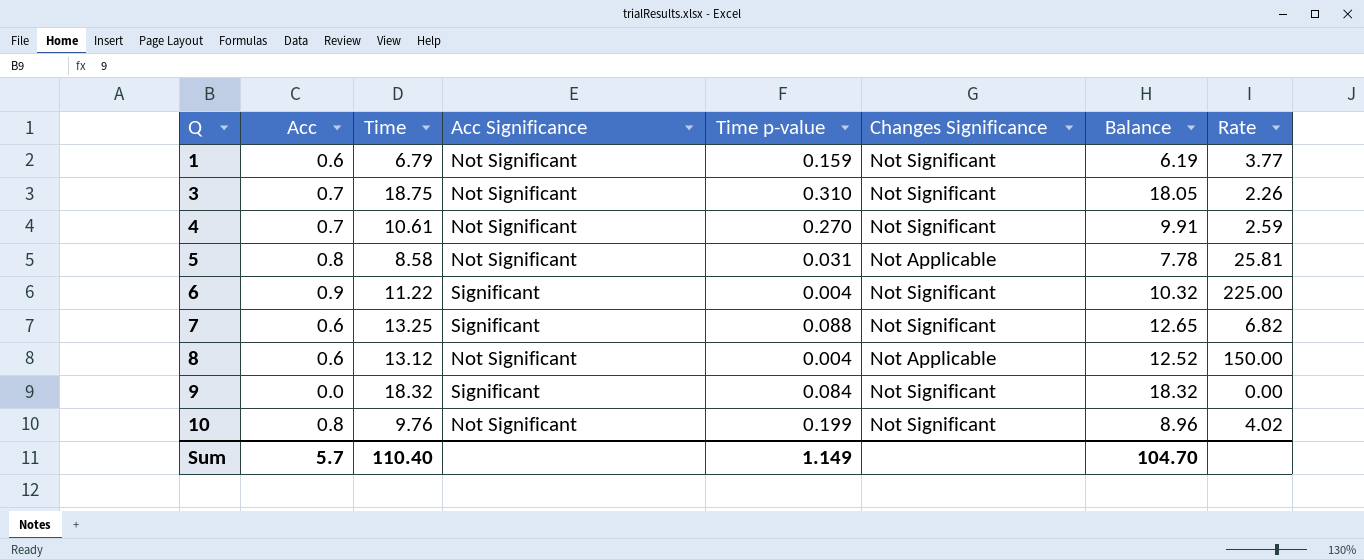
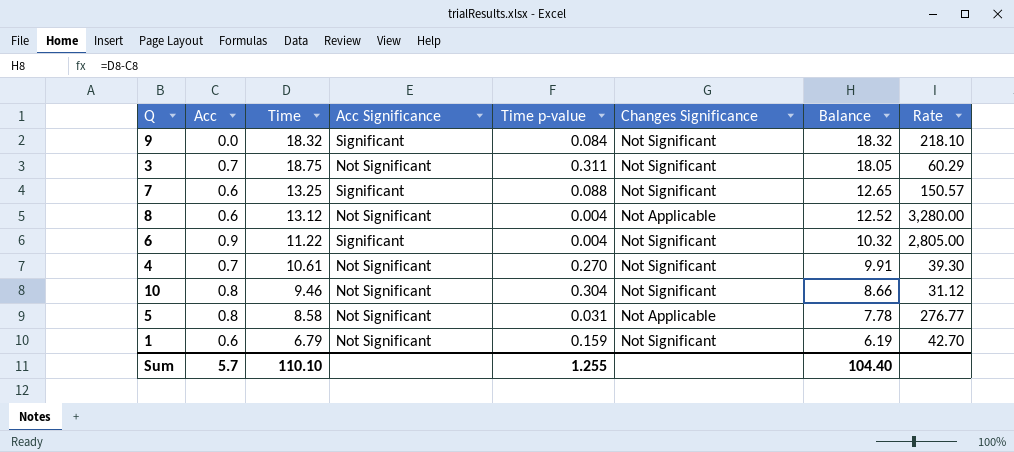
row order: Q ascending -> Balance descending
column Rate | formula: [Acc] / [Time p-value] -> [Time] / [Time p-value]
3 | Time p-value: 0.310 -> 0.311
10 | Time: 9.76 -> 9.46
10 | Time p-value: 0.199 -> 0.304
10 | Balance: 8.96 -> 8.66
Sum | Time: 110.40 -> 110.10
Sum | Time p-value: 1.149 -> 1.255
Sum | Balance: 104.70 -> 104.40

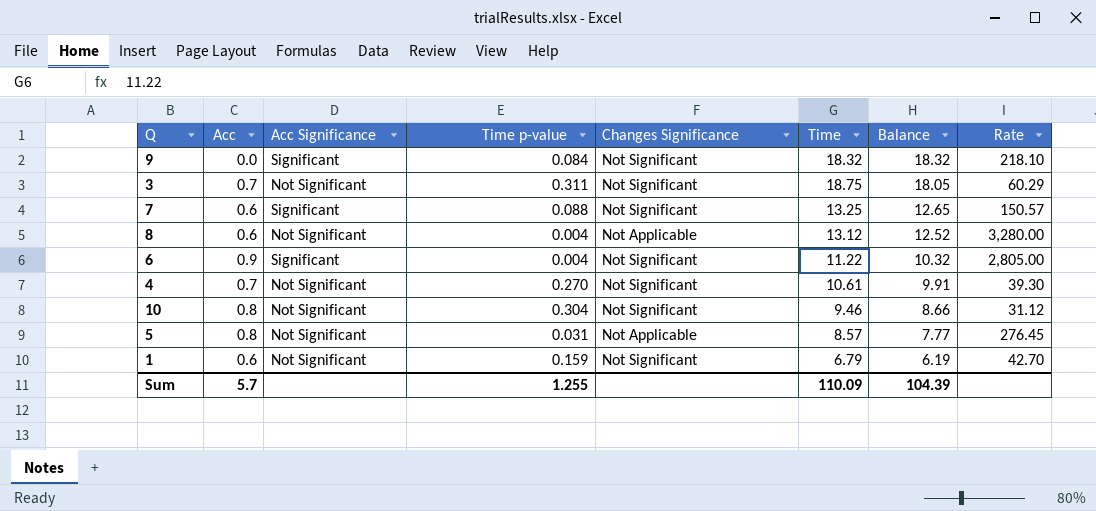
column Time | position: 3 -> 6
5 | Time: 8.58 -> 8.57
5 | Balance: 7.78 -> 7.77
5 | Rate: 276.77 -> 276.45
Sum | Time: 110.10 -> 110.09
Sum | Balance: 104.40 -> 104.39

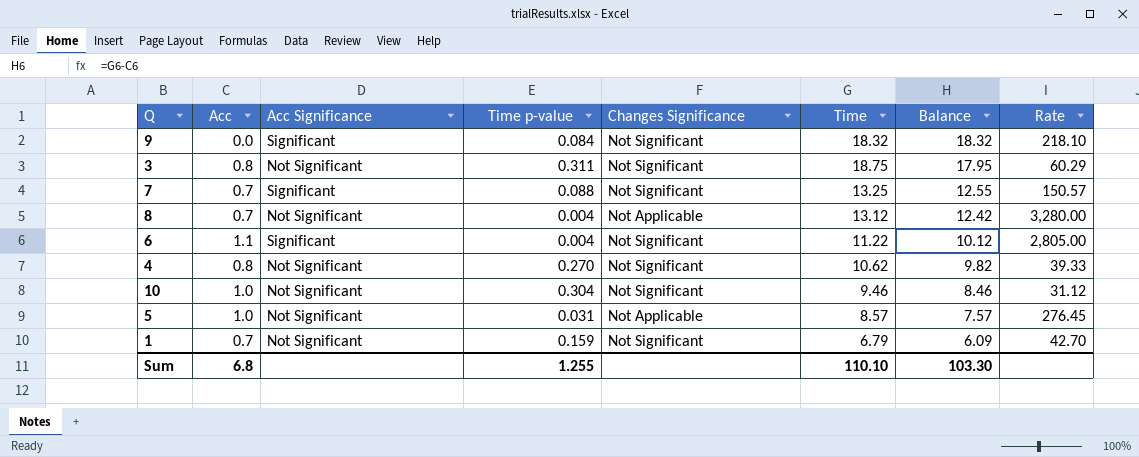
3 | Acc: 0.7 -> 0.8
3 | Balance: 18.05 -> 17.95
7 | Acc: 0.6 -> 0.7
7 | Balance: 12.65 -> 12.55
8 | Acc: 0.6 -> 0.7
8 | Balance: 12.52 -> 12.42
6 | Acc: 0.9 -> 1.1
6 | Balance: 10.32 -> 10.12
4 | Acc: 0.7 -> 0.8
4 | Time: 10.61 -> 10.62
4 | Balance: 9.91 -> 9.82
4 | Rate: 39.30 -> 39.33
10 | Acc: 0.8 -> 1.0
10 | Balance: 8.66 -> 8.46
5 | Acc: 0.8 -> 1.0
5 | Balance: 7.77 -> 7.57
1 | Acc: 0.6 -> 0.7
1 | Balance: 6.19 -> 6.09
Sum | Acc: 5.7 -> 6.8
Sum | Time: 110.09 -> 110.10
Sum | Balance: 104.39 -> 103.30

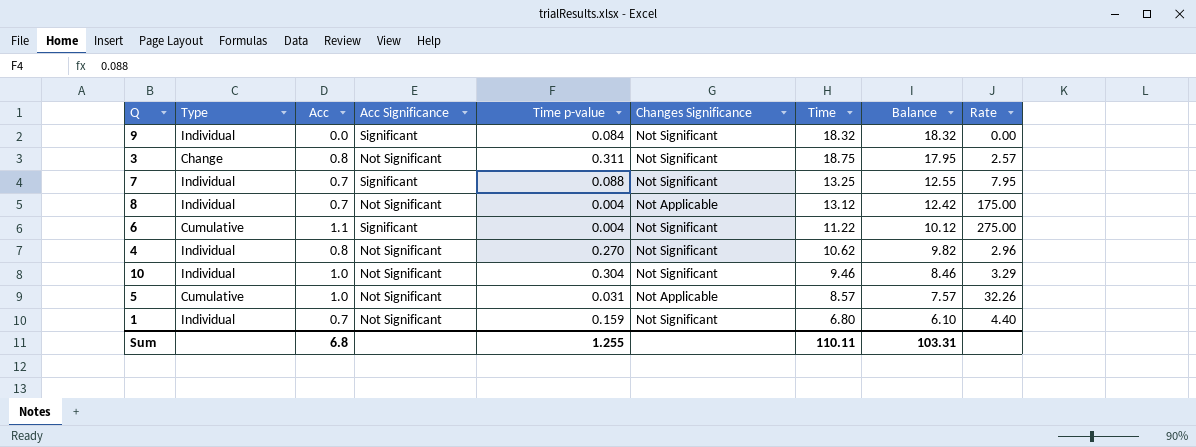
column Type | position: none -> 2
column Rate | formula: [Time] / [Time p-value] -> [Acc] / [Time p-value]
1 | Time: 6.79 -> 6.80
1 | Balance: 6.09 -> 6.10
Sum | Time: 110.10 -> 110.11
Sum | Balance: 103.30 -> 103.31

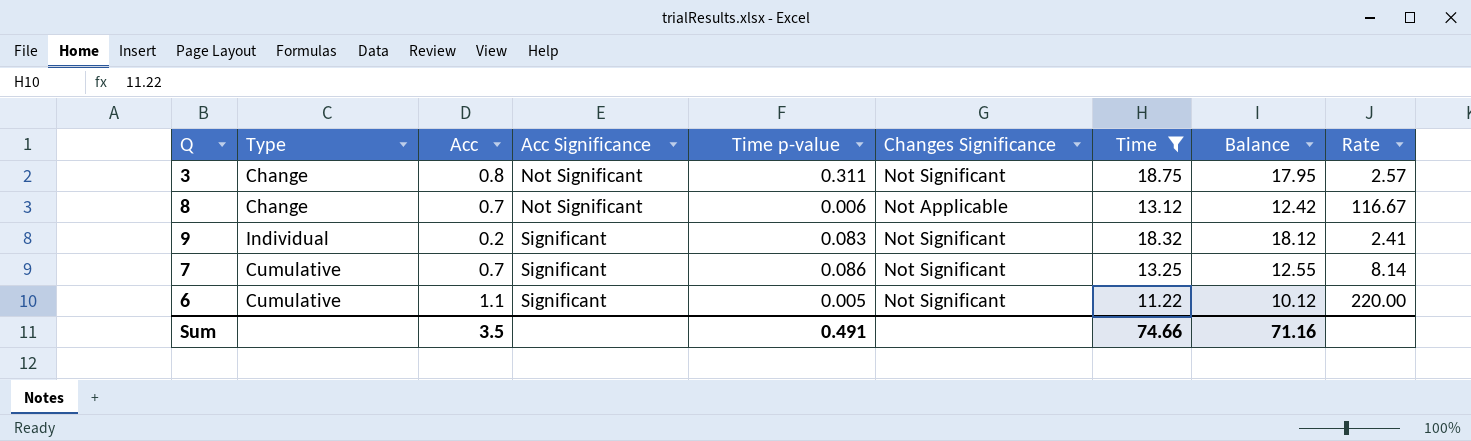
filter: none -> Time >= 11.22
row order: Balance descending -> Acc Significance ascending
8 | Type: Individual -> Change
8 | Time p-value: 0.004 -> 0.006
8 | Rate: 175.00 -> 116.67
9 | Acc: 0.0 -> 0.2
9 | Time p-value: 0.084 -> 0.083
9 | Balance: 18.32 -> 18.12
9 | Rate: 0.00 -> 2.41
7 | Type: Individual -> Cumulative
7 | Time p-value: 0.088 -> 0.086
7 | Rate: 7.95 -> 8.14
6 | Time p-value: 0.004 -> 0.005
6 | Rate: 275.00 -> 220.00
Sum | Acc: 6.8 -> 3.5
Sum | Time p-value: 1.255 -> 0.491
Sum | Time: 110.11 -> 74.66
Sum | Balance: 103.31 -> 71.16

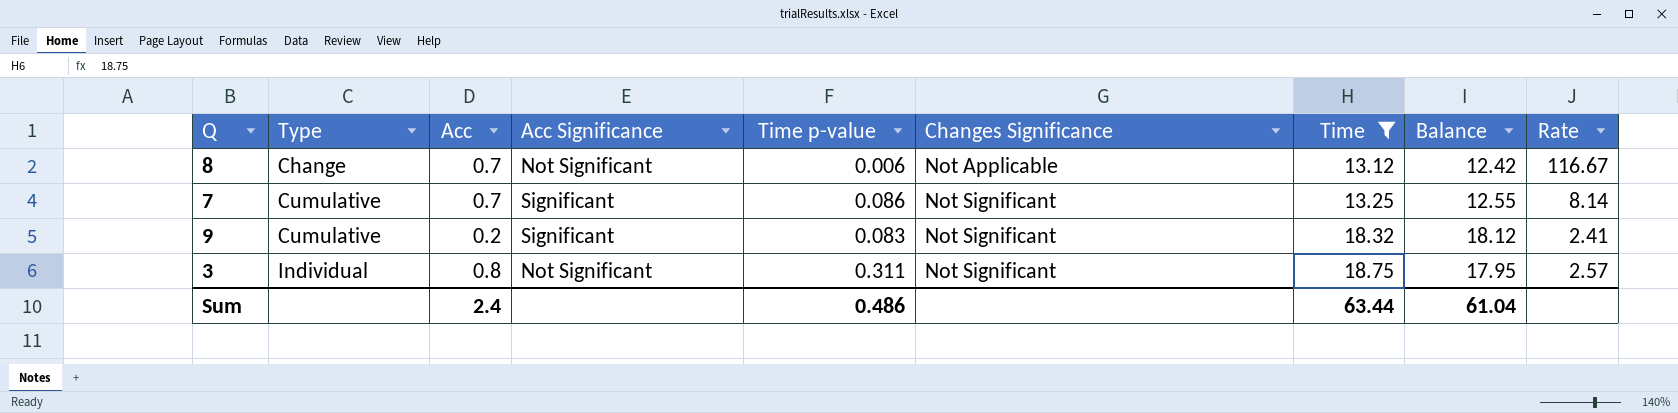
row order: Acc Significance ascending -> Type ascending
row 6: Cumulative | 1.1 | Significant | 0.005 | Not Significant | 11.22 | 10.12 | 220.00 -> none
9 | Type: Individual -> Cumulative
3 | Type: Change -> Individual
Sum | Acc: 3.5 -> 2.4
Sum | Time p-value: 0.491 -> 0.486
Sum | Time: 74.66 -> 63.44
Sum | Balance: 71.16 -> 61.04

